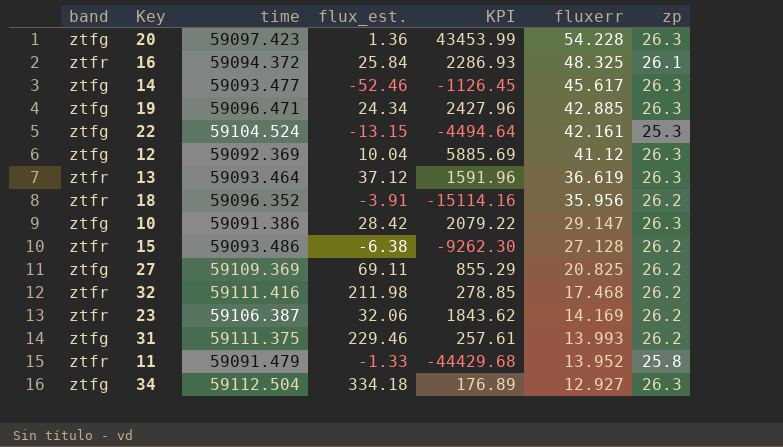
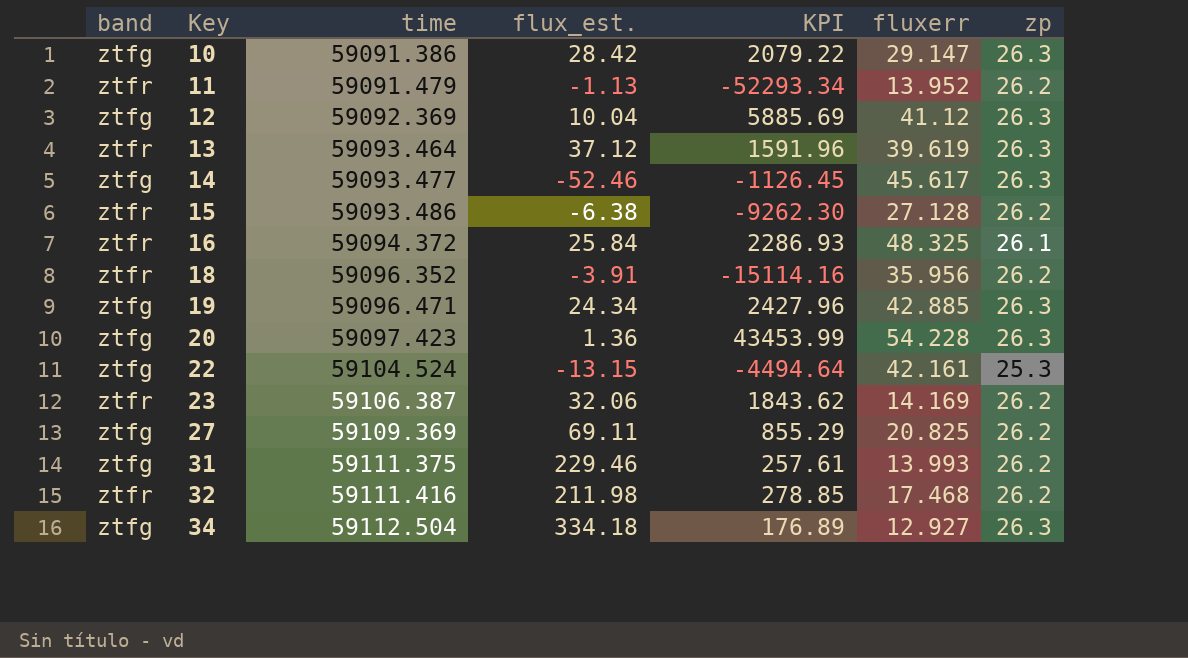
row order: fluxerr descending -> Key ascending
11 | flux_est.: -1.33 -> -1.13
11 | KPI: -44429.68 -> -52293.34
11 | zp: 25.8 -> 26.2
13 | fluxerr: 36.619 -> 39.619

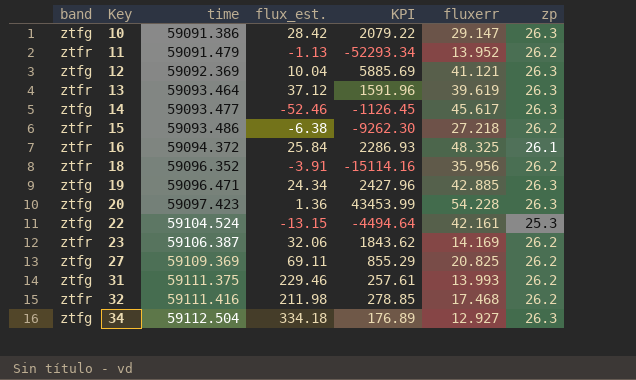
12 | fluxerr: 41.12 -> 41.121
15 | fluxerr: 27.128 -> 27.218

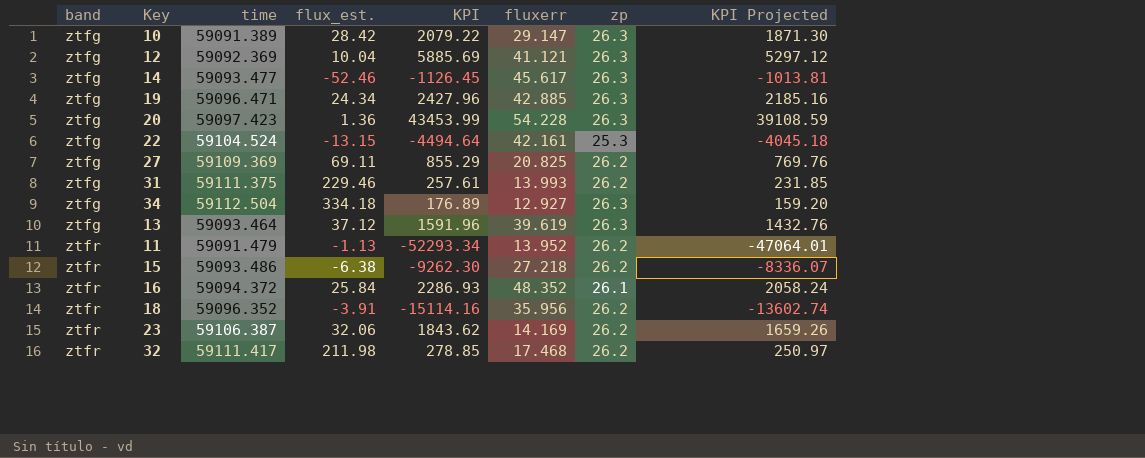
row order: Key ascending -> band ascending
column KPI Projected | formula: none -> [KPI] * 0.9
10 | time: 59091.386 -> 59091.389
13 | band: ztfr -> ztfg
16 | fluxerr: 48.325 -> 48.352
32 | time: 59111.416 -> 59111.417

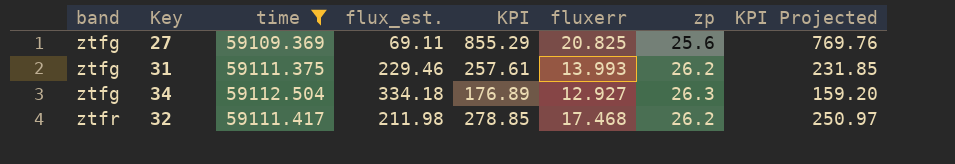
filter: none -> time >= 59109.369
27 | zp: 26.2 -> 25.6

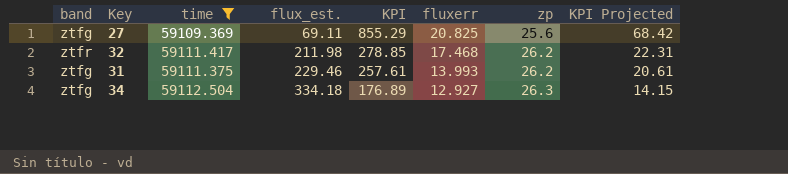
row order: band ascending -> flux_est. ascending
column KPI Projected | formula: [KPI] * 0.9 -> [KPI] * 0.08

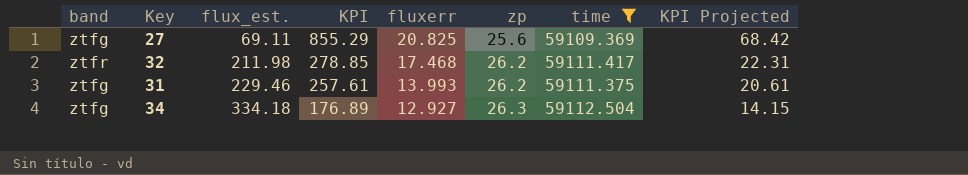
column time | position: 3 -> 7

